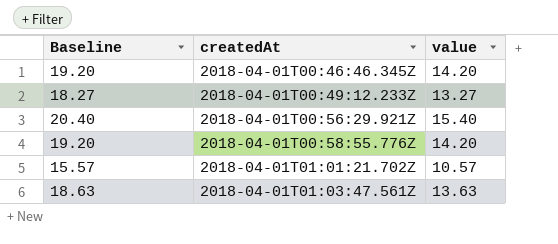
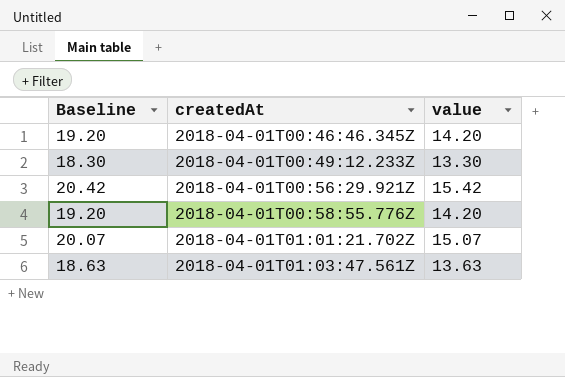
2018-04-01T00:49:12.233Z | Baseline: 18.27 -> 18.30
2018-04-01T00:49:12.233Z | value: 13.27 -> 13.30
2018-04-01T00:56:29.921Z | Baseline: 20.40 -> 20.42
2018-04-01T00:56:29.921Z | value: 15.40 -> 15.42
2018-04-01T01:01:21.702Z | Baseline: 15.57 -> 20.07
2018-04-01T01:01:21.702Z | value: 10.57 -> 15.07

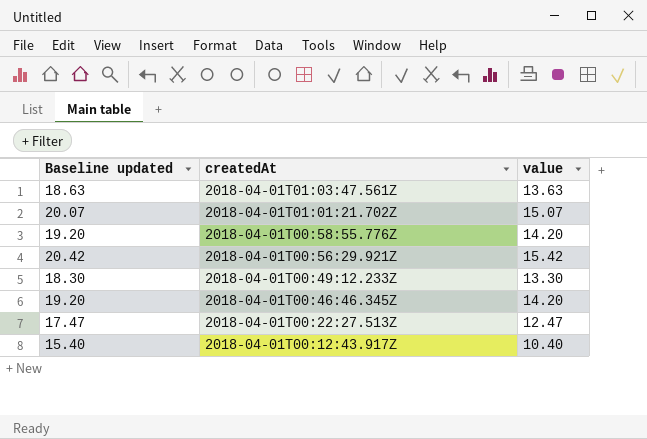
row order: createdAt ascending -> createdAt descending
column name: Baseline -> Baseline updated
row 2018-04-01T00:22:27.513Z: none -> 17.47 | 12.47
row 2018-04-01T00:12:43.917Z: none -> 15.40 | 10.40

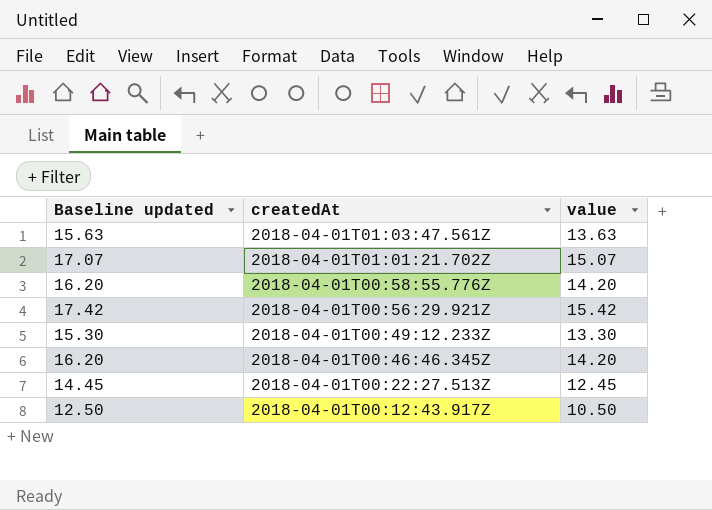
column Baseline updated | formula: [value] + 5 -> [value] + 2
2018-04-01T00:22:27.513Z | value: 12.47 -> 12.45
2018-04-01T00:12:43.917Z | value: 10.40 -> 10.50

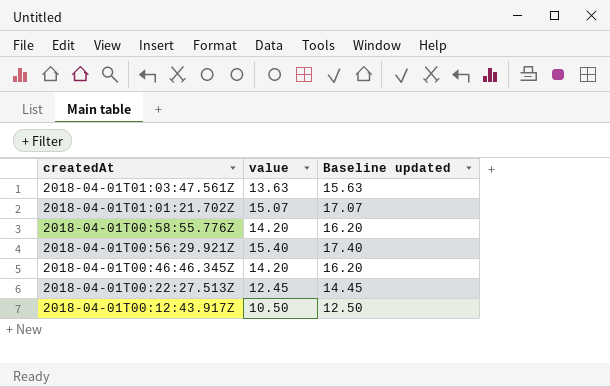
column Baseline updated | position: 1 -> 3
row 2018-04-01T00:49:12.233Z: 15.30 | 13.30 -> none
2018-04-01T00:56:29.921Z | value: 15.42 -> 15.40
2018-04-01T00:56:29.921Z | Baseline updated: 17.42 -> 17.40

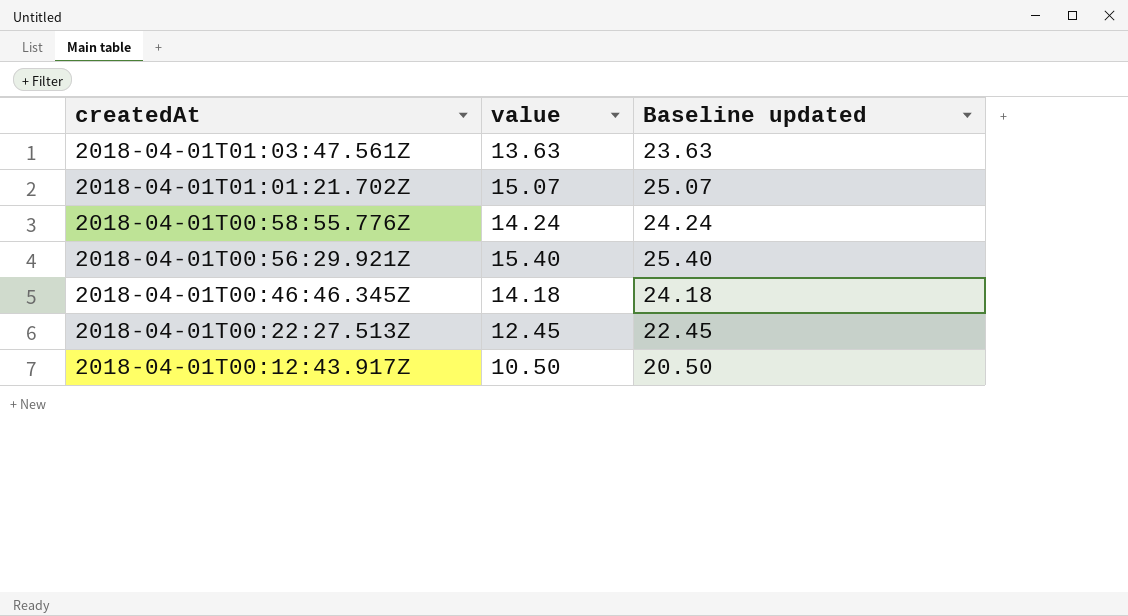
column Baseline updated | formula: [value] + 2 -> [value] + 10
2018-04-01T00:58:55.776Z | value: 14.20 -> 14.24
2018-04-01T00:46:46.345Z | value: 14.20 -> 14.18

